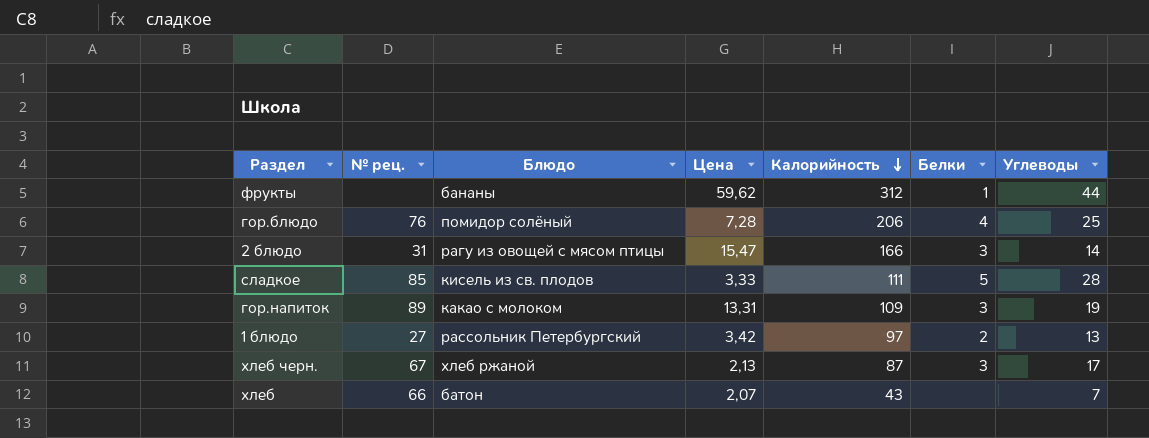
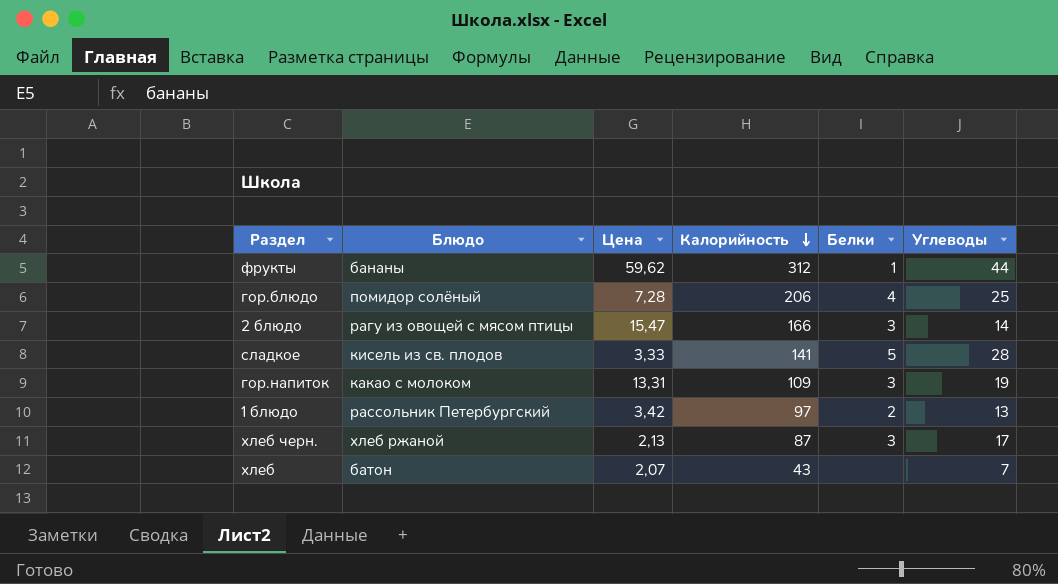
column № рец. | position: 2 -> none
сладкое | Калорийность: 111 -> 141

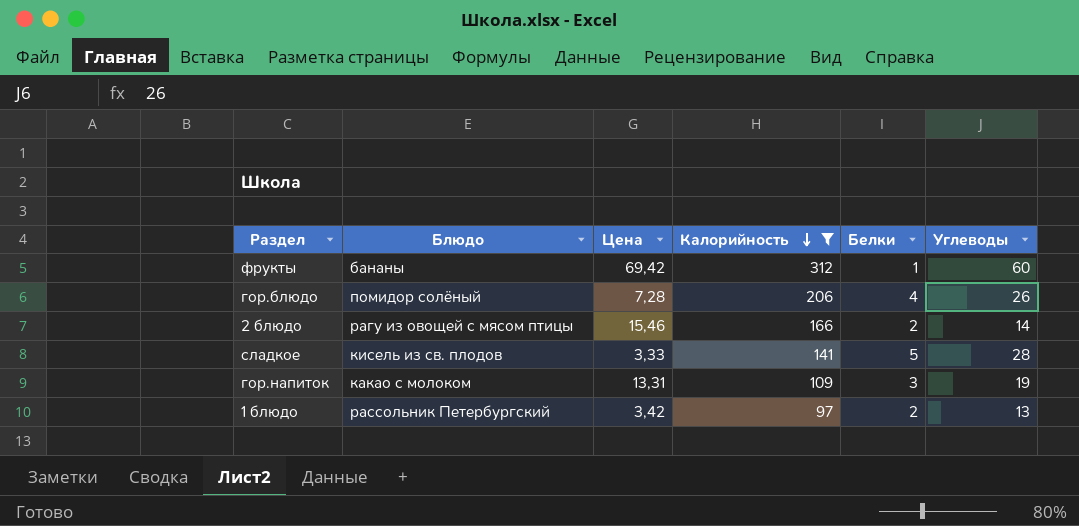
filter: none -> Калорийность >= 97
фрукты | Цена: 59,62 -> 69,42
фрукты | Углеводы: 44 -> 60
гор.блюдо | Углеводы: 25 -> 26
2 блюдо | Цена: 15,47 -> 15,46
2 блюдо | Белки: 3 -> 2

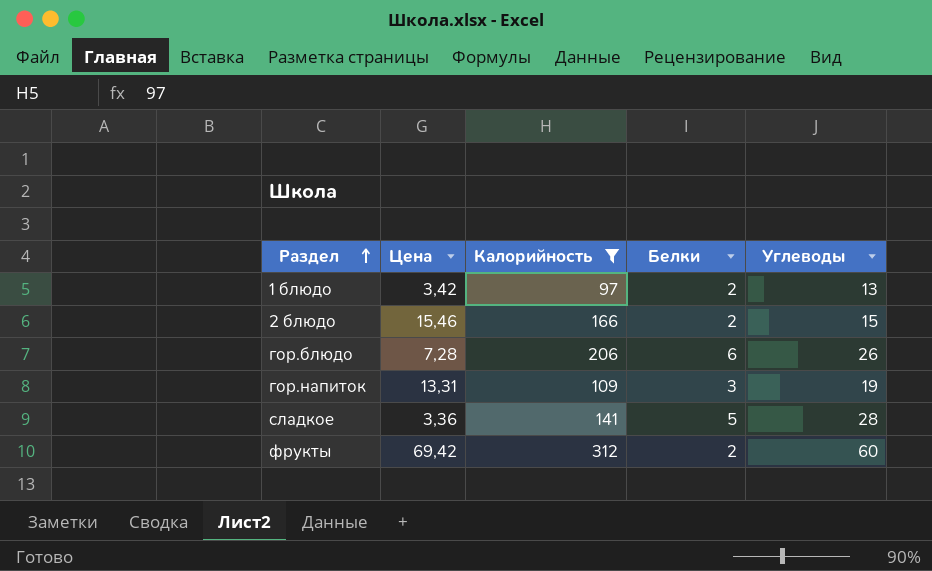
row order: Калорийность descending -> Раздел ascending
column Блюдо | position: 2 -> none
2 блюдо | Углеводы: 14 -> 15
гор.блюдо | Белки: 4 -> 6
сладкое | Цена: 3,33 -> 3,36
фрукты | Белки: 1 -> 2

